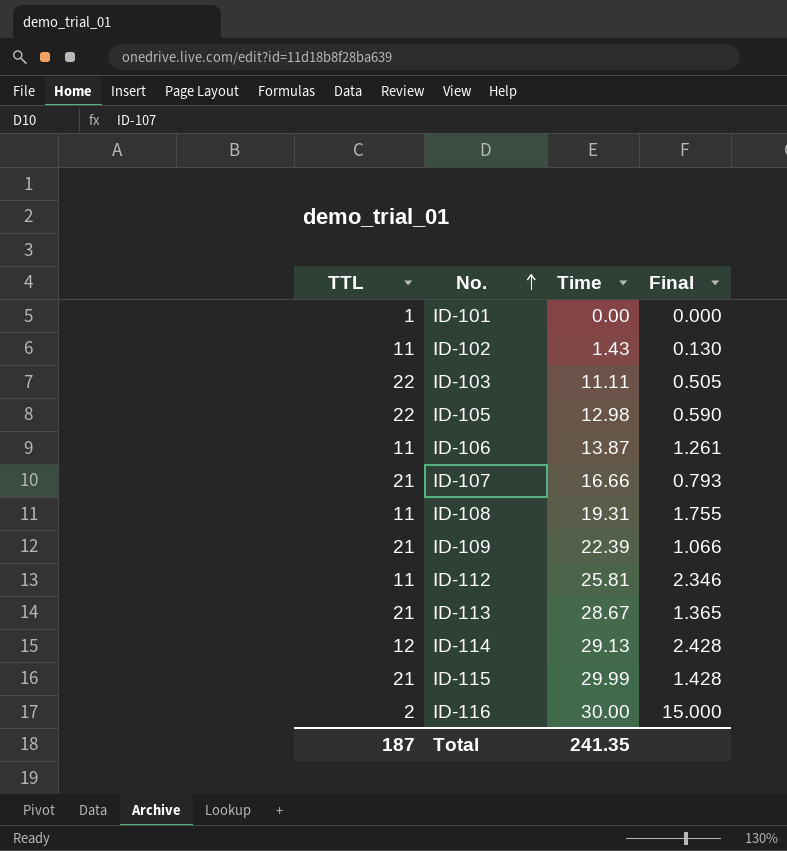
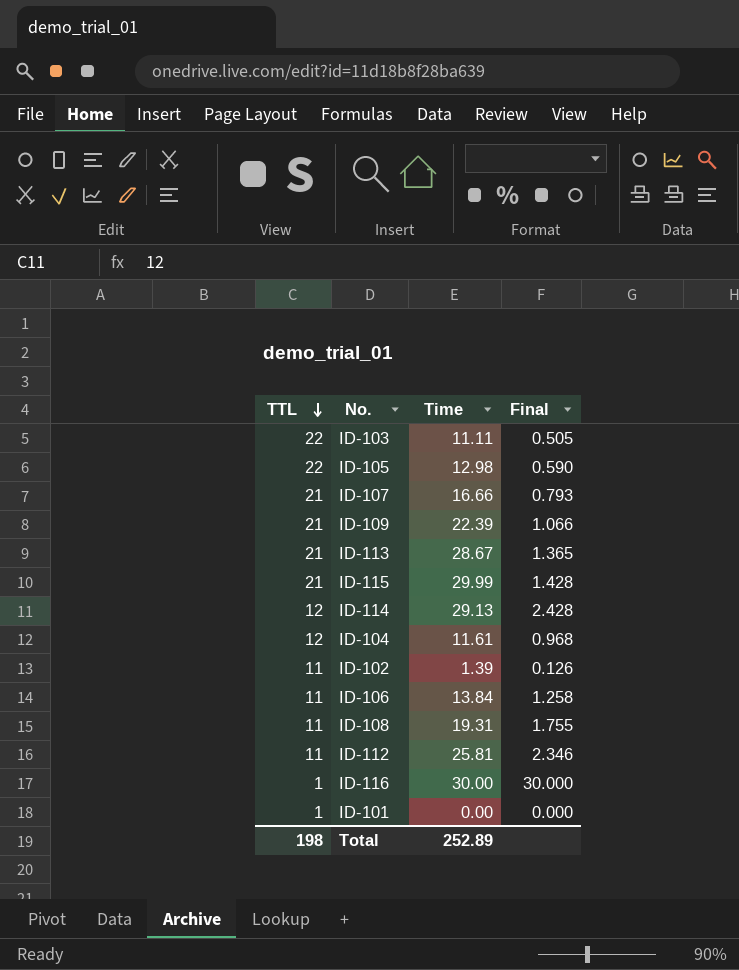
row order: No. ascending -> TTL descending
row ID-104: none -> 12 | 11.61 | 0.968
ID-102 | Time: 1.43 -> 1.39
ID-102 | Final: 0.130 -> 0.126
ID-106 | Time: 13.87 -> 13.84
ID-106 | Final: 1.261 -> 1.258
ID-116 | TTL: 2 -> 1
ID-116 | Final: 15.000 -> 30.000
Total | TTL: 187 -> 198
Total | Time: 241.35 -> 252.89

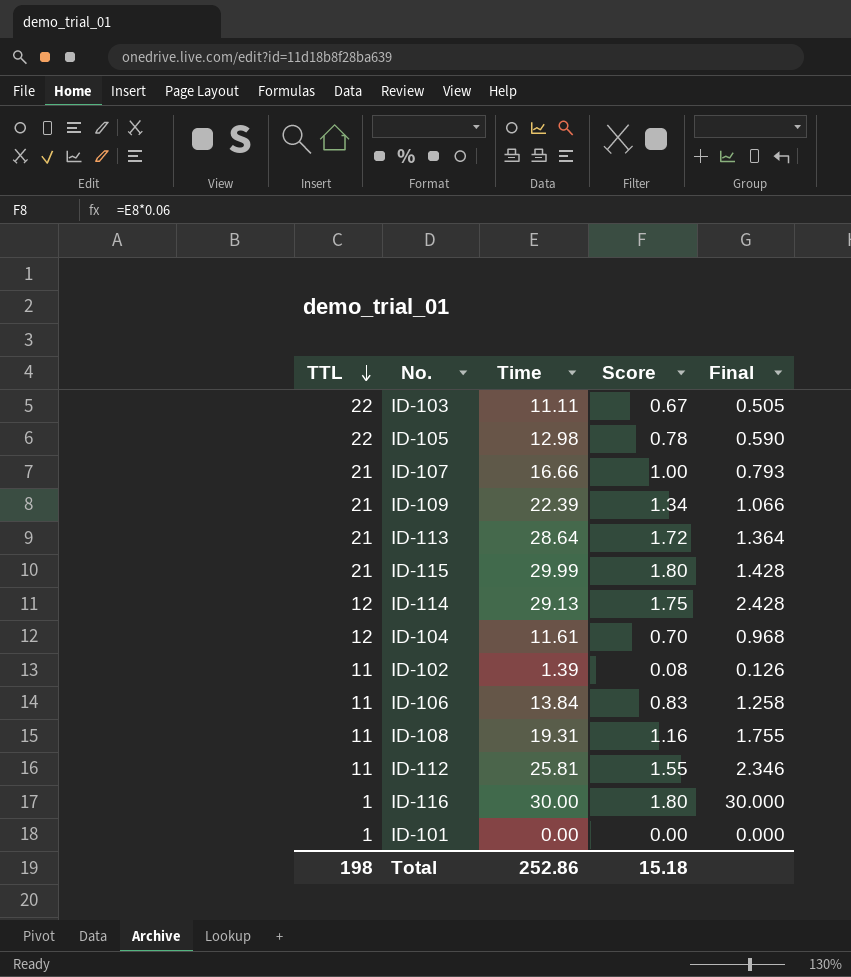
column Score | formula: none -> [Time] * 0.06
ID-113 | Time: 28.67 -> 28.64
ID-113 | Final: 1.365 -> 1.364
Total | Time: 252.89 -> 252.86

